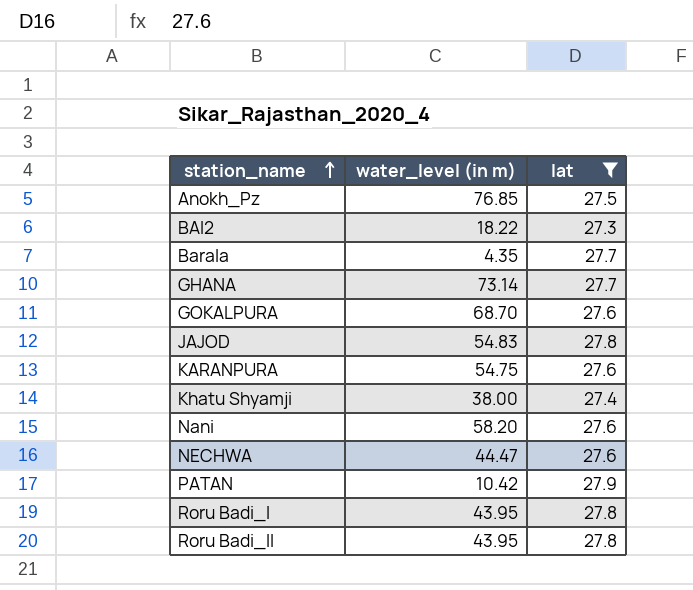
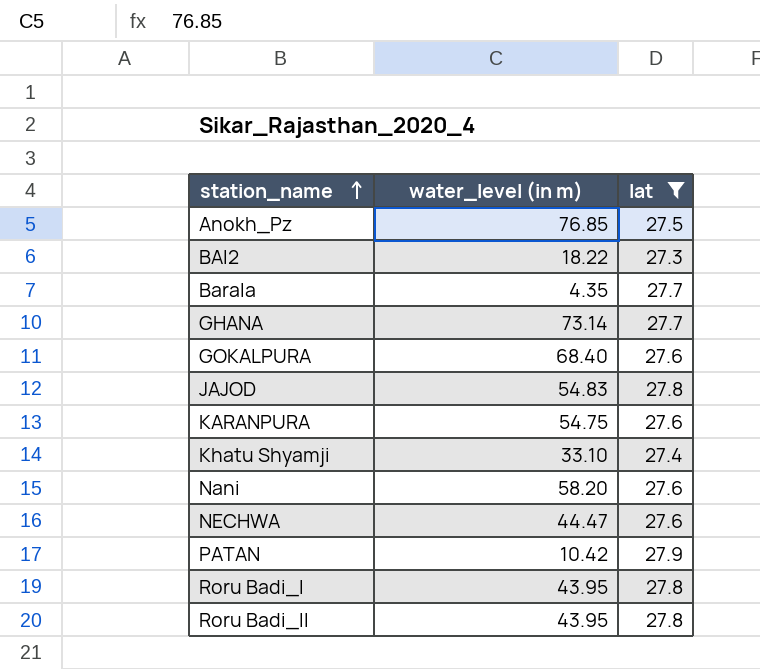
GOKALPURA | water_level (in m): 68.70 -> 68.40
Khatu Shyamji | water_level (in m): 38.00 -> 33.10

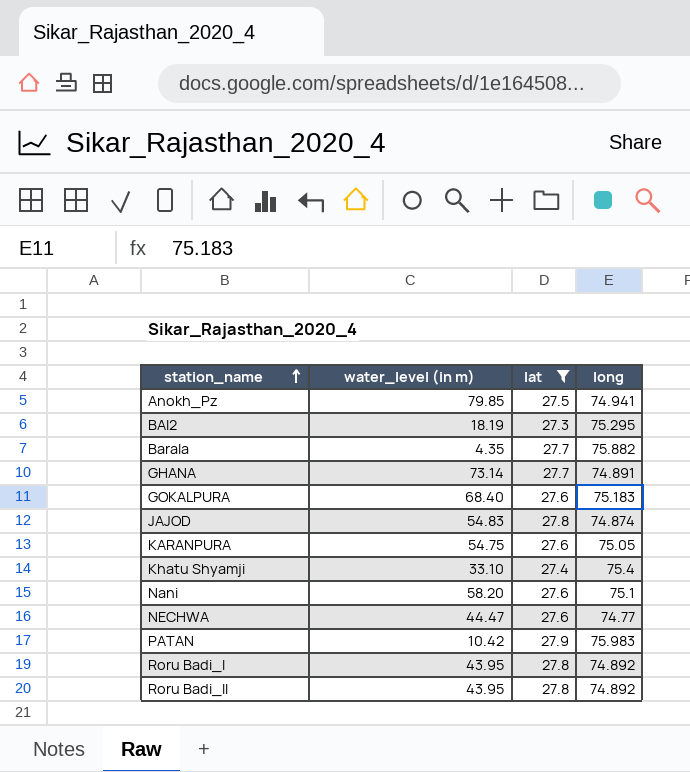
column long | position: none -> 4
Anokh_Pz | water_level (in m): 76.85 -> 79.85
BAI2 | water_level (in m): 18.22 -> 18.19

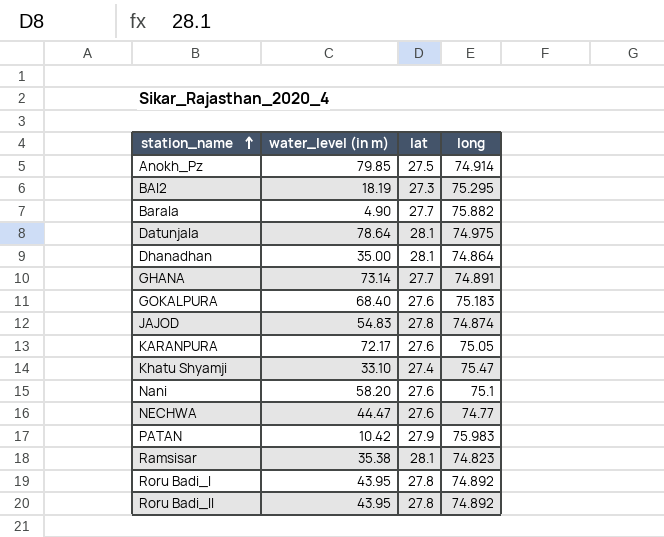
filter: lat != 28.1 -> none
Anokh_Pz | long: 74.941 -> 74.914
Barala | water_level (in m): 4.35 -> 4.90
KARANPURA | water_level (in m): 54.75 -> 72.17
Khatu Shyamji | long: 75.4 -> 75.47

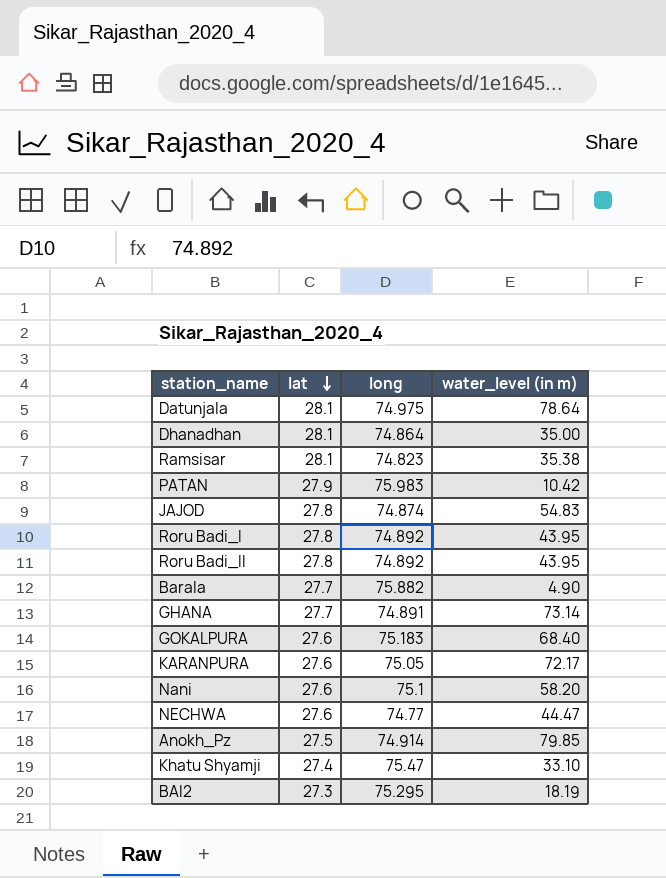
row order: station_name ascending -> lat descending
column water_level (in m) | position: 2 -> 4

